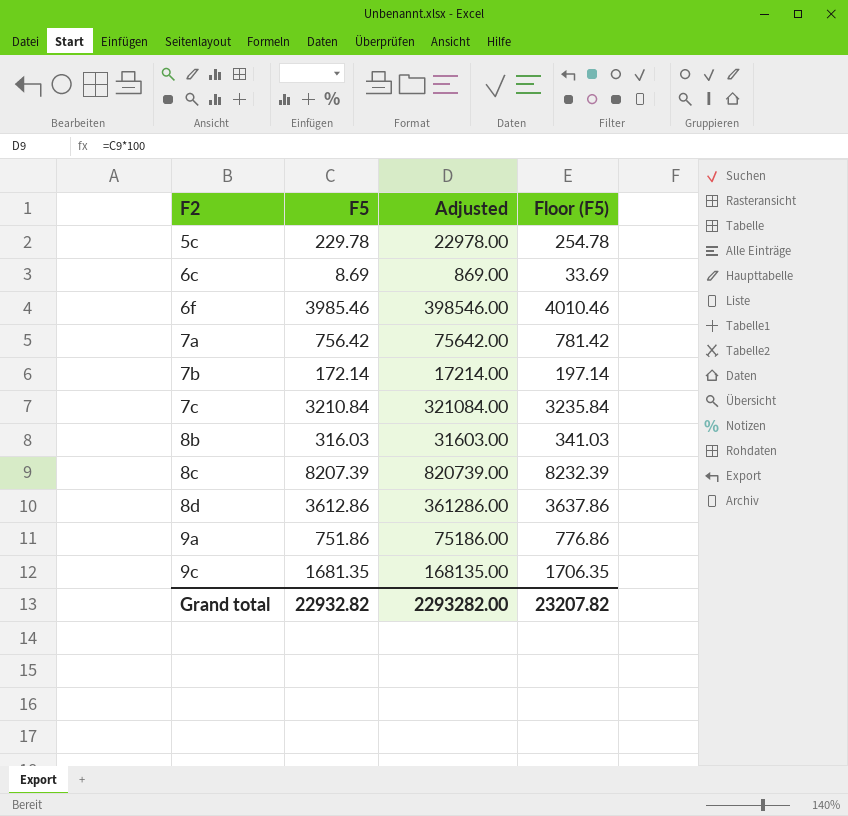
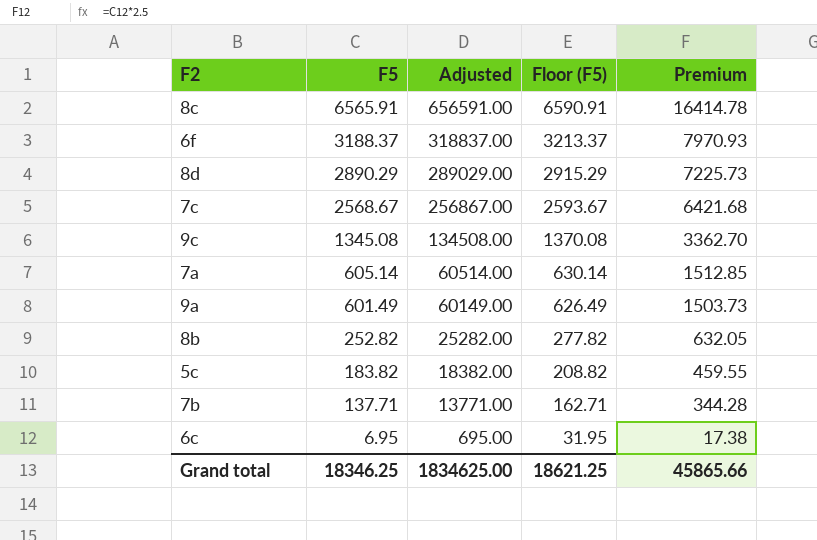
row order: F2 ascending -> F5 descending
column Premium | formula: none -> [F5] * 2.5
8c | F5: 8207.39 -> 6565.91
8c | Adjusted: 820739.00 -> 656591.00
8c | Floor (F5): 8232.39 -> 6590.91
6f | F5: 3985.46 -> 3188.37
6f | Adjusted: 398546.00 -> 318837.00
6f | Floor (F5): 4010.46 -> 3213.37
8d | F5: 3612.86 -> 2890.29
8d | Adjusted: 361286.00 -> 289029.00
8d | Floor (F5): 3637.86 -> 2915.29
7c | F5: 3210.84 -> 2568.67
7c | Adjusted: 321084.00 -> 256867.00
7c | Floor (F5): 3235.84 -> 2593.67
9c | F5: 1681.35 -> 1345.08
9c | Adjusted: 168135.00 -> 134508.00
9c | Floor (F5): 1706.35 -> 1370.08
7a | F5: 756.42 -> 605.14
7a | Adjusted: 75642.00 -> 60514.00
7a | Floor (F5): 781.42 -> 630.14
9a | F5: 751.86 -> 601.49
9a | Adjusted: 75186.00 -> 60149.00
9a | Floor (F5): 776.86 -> 626.49
8b | F5: 316.03 -> 252.82
8b | Adjusted: 31603.00 -> 25282.00
8b | Floor (F5): 341.03 -> 277.82
5c | F5: 229.78 -> 183.82
5c | Adjusted: 22978.00 -> 18382.00
5c | Floor (F5): 254.78 -> 208.82
7b | F5: 172.14 -> 137.71
7b | Adjusted: 17214.00 -> 13771.00
7b | Floor (F5): 197.14 -> 162.71
6c | F5: 8.69 -> 6.95
6c | Adjusted: 869.00 -> 695.00
6c | Floor (F5): 33.69 -> 31.95
Grand total | F5: 22932.82 -> 18346.25
Grand total | Adjusted: 2293282.00 -> 1834625.00
Grand total | Floor (F5): 23207.82 -> 18621.25

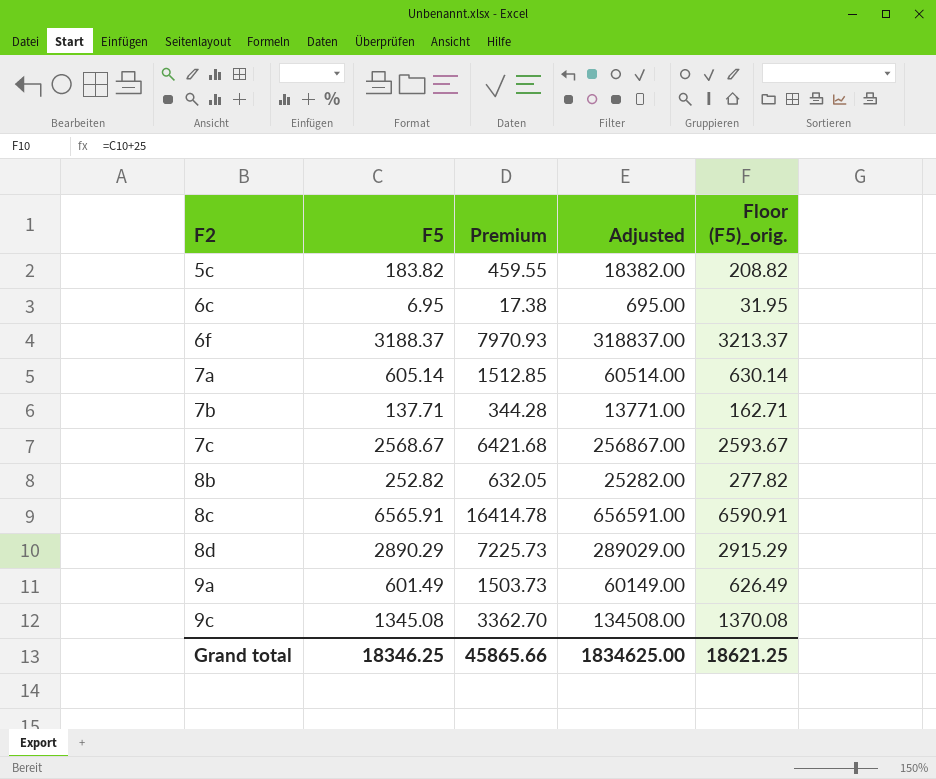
row order: F5 descending -> F2 ascending
column Premium | position: 5 -> 3
column name: Floor (F5) -> Floor (F5)_orig.

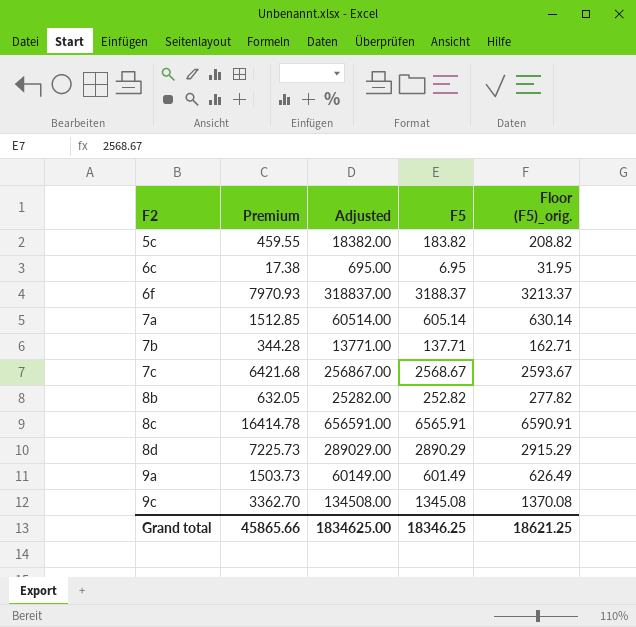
column F5 | position: 2 -> 4

